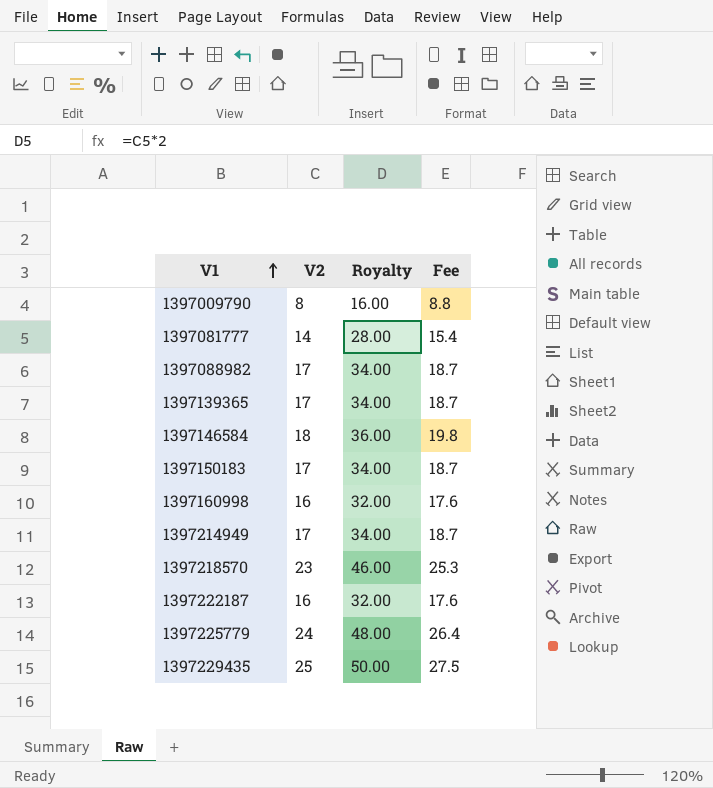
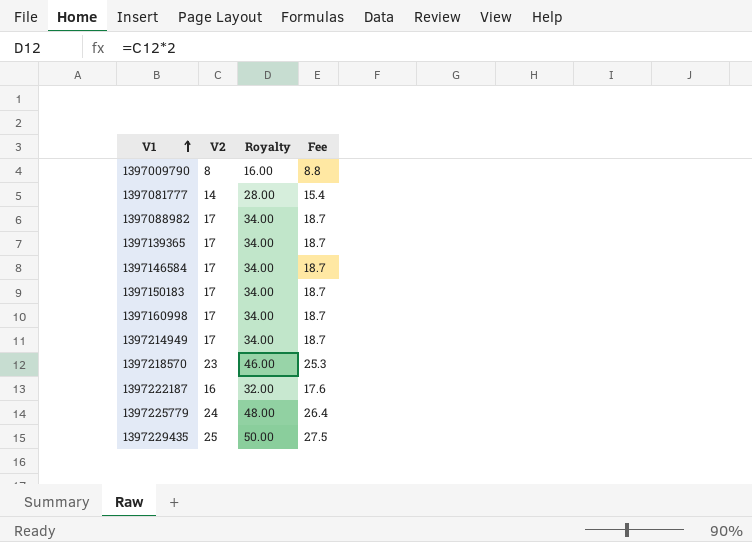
1397146584 | V2: 18 -> 17
1397146584 | Royalty: 36.00 -> 34.00
1397146584 | Fee: 19.8 -> 18.7
1397160998 | V2: 16 -> 17
1397160998 | Royalty: 32.00 -> 34.00
1397160998 | Fee: 17.6 -> 18.7

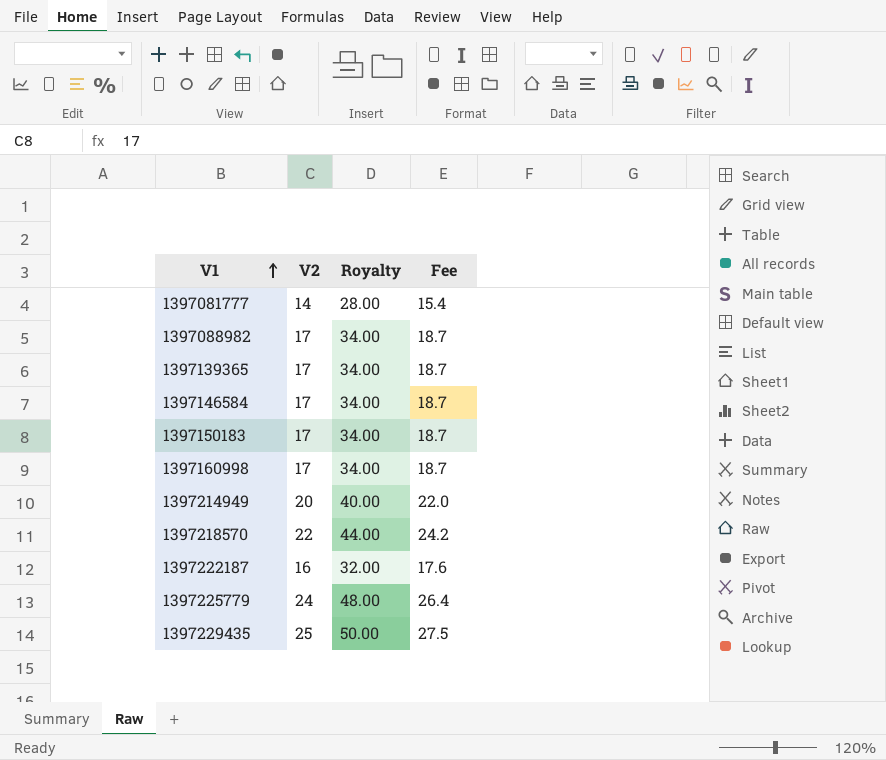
row 1397009790: 8 | 16.00 | 8.8 -> none
1397214949 | V2: 17 -> 20
1397214949 | Royalty: 34.00 -> 40.00
1397214949 | Fee: 18.7 -> 22.0
1397218570 | V2: 23 -> 22
1397218570 | Royalty: 46.00 -> 44.00
1397218570 | Fee: 25.3 -> 24.2

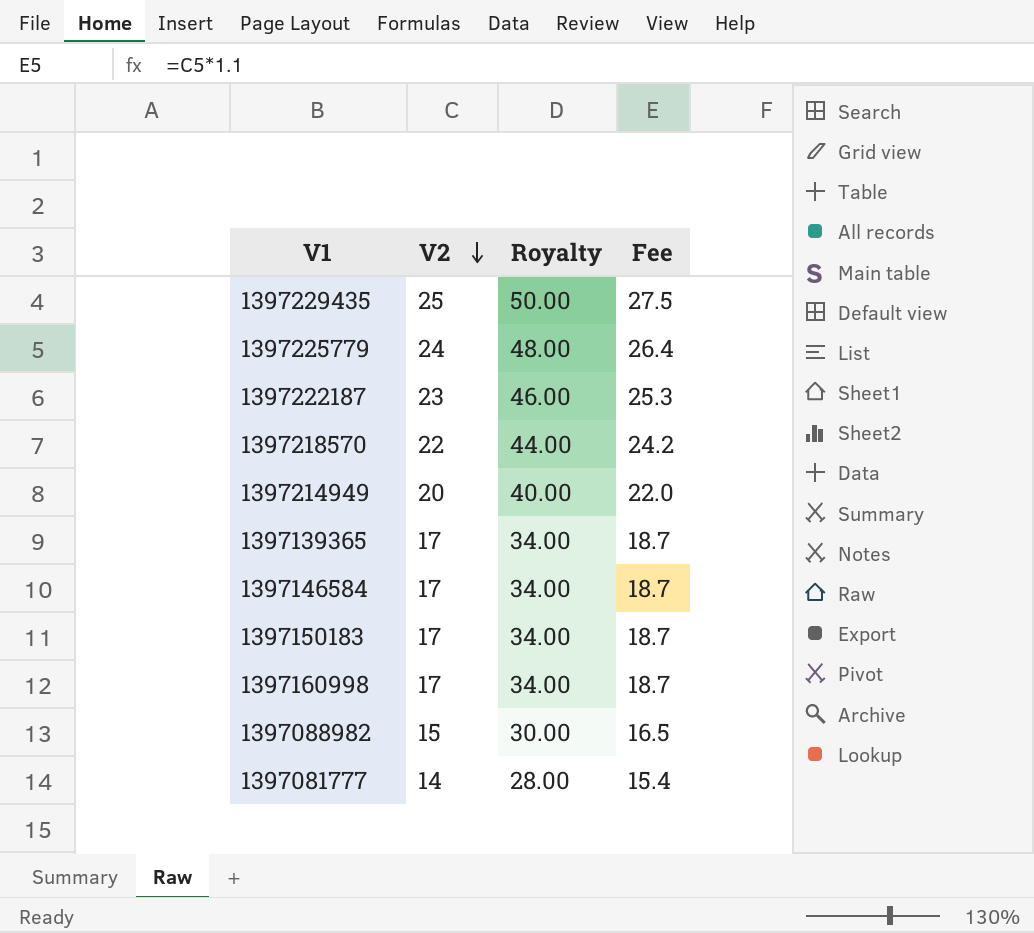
row order: V1 ascending -> V2 descending
1397222187 | V2: 16 -> 23
1397222187 | Royalty: 32.00 -> 46.00
1397222187 | Fee: 17.6 -> 25.3
1397088982 | V2: 17 -> 15
1397088982 | Royalty: 34.00 -> 30.00
1397088982 | Fee: 18.7 -> 16.5

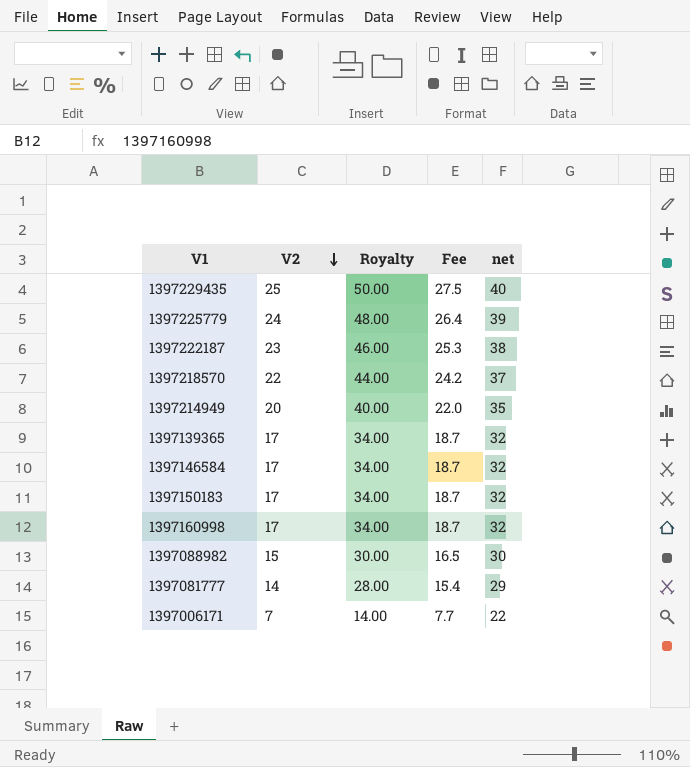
column net | formula: none -> [V2] + 15
row 1397006171: none -> 7 | 14.00 | 7.7 | 22

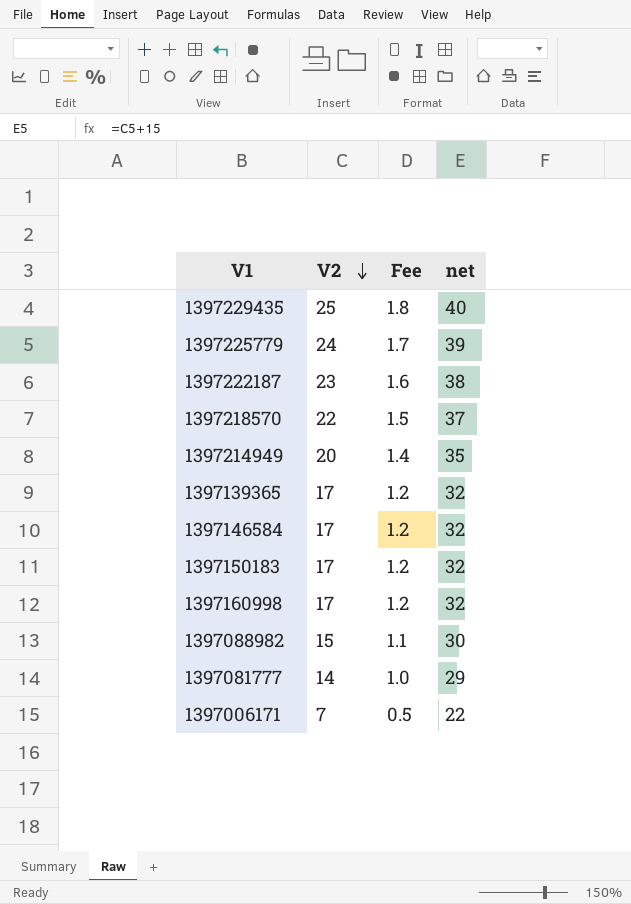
column Royalty | formula: [V2] * 2 -> none
column Fee | formula: [V2] * 1.1 -> [V2] * 0.07

